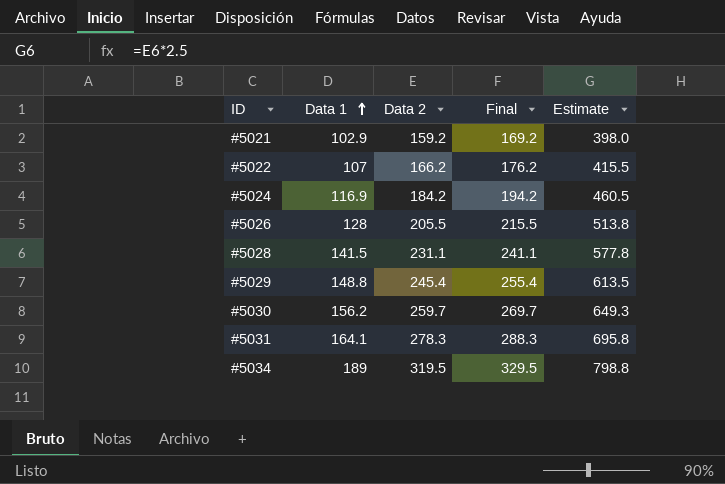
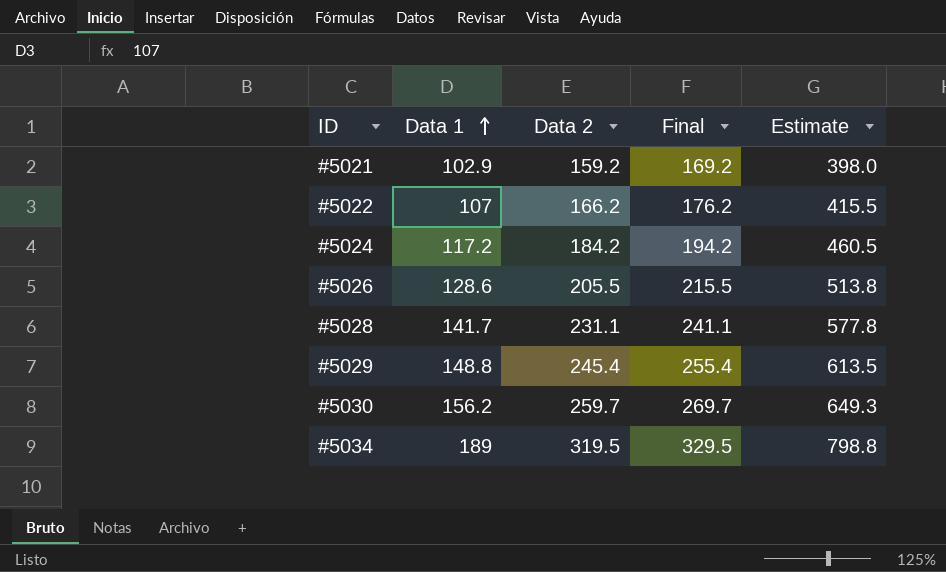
row #5031: 164.1 | 278.3 | 288.3 | 695.8 -> none
#5024 | Data 1: 116.9 -> 117.2
#5026 | Data 1: 128 -> 128.6
#5028 | Data 1: 141.5 -> 141.7

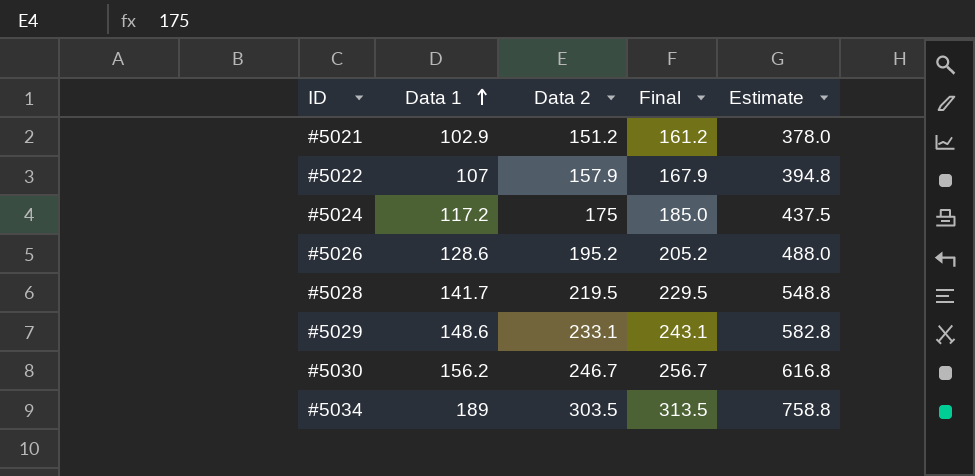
#5021 | Data 2: 159.2 -> 151.2
#5021 | Final: 169.2 -> 161.2
#5021 | Estimate: 398.0 -> 378.0
#5022 | Data 2: 166.2 -> 157.9
#5022 | Final: 176.2 -> 167.9
#5022 | Estimate: 415.5 -> 394.8
#5024 | Data 2: 184.2 -> 175
#5024 | Final: 194.2 -> 185.0
#5024 | Estimate: 460.5 -> 437.5
#5026 | Data 2: 205.5 -> 195.2
#5026 | Final: 215.5 -> 205.2
#5026 | Estimate: 513.8 -> 488.0
#5028 | Data 2: 231.1 -> 219.5
#5028 | Final: 241.1 -> 229.5
#5028 | Estimate: 577.8 -> 548.8
#5029 | Data 1: 148.8 -> 148.6
#5029 | Data 2: 245.4 -> 233.1
#5029 | Final: 255.4 -> 243.1
#5029 | Estimate: 613.5 -> 582.8
#5030 | Data 2: 259.7 -> 246.7
#5030 | Final: 269.7 -> 256.7
#5030 | Estimate: 649.3 -> 616.8
#5034 | Data 2: 319.5 -> 303.5
#5034 | Final: 329.5 -> 313.5
#5034 | Estimate: 798.8 -> 758.8

